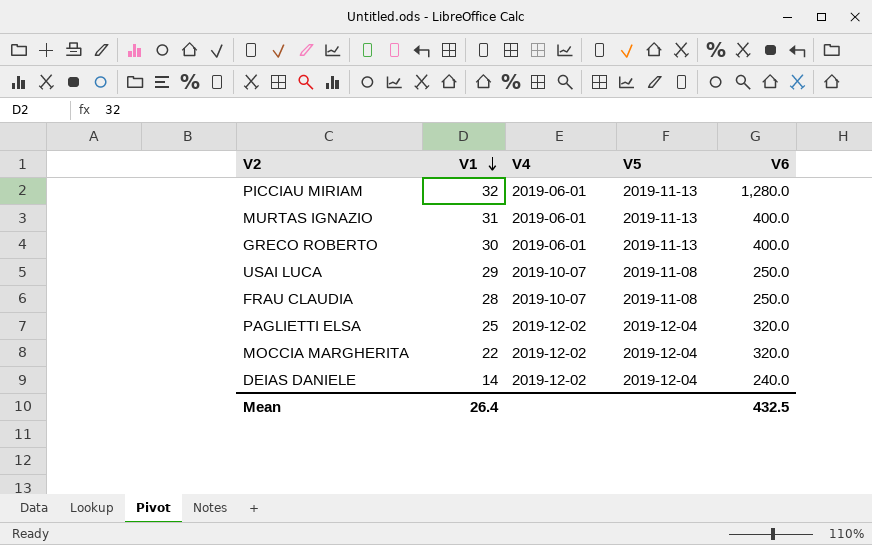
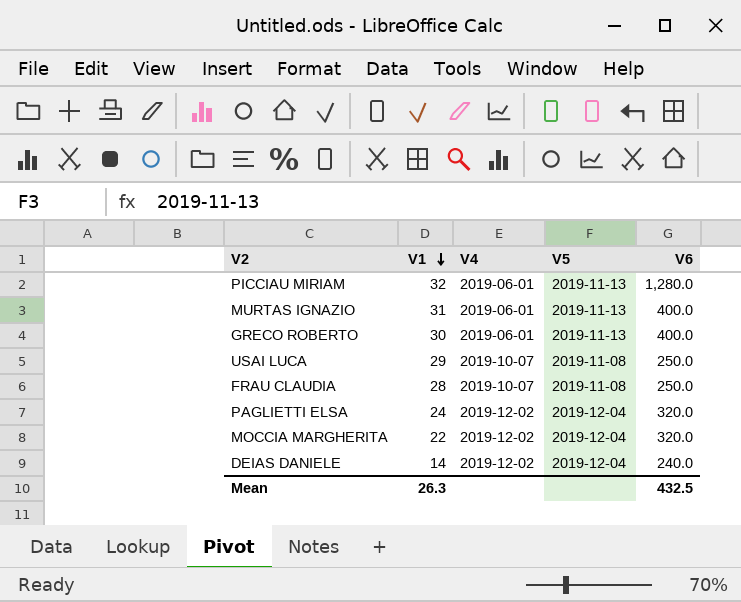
PAGLIETTI ELSA | V1: 25 -> 24
Mean | V1: 26.4 -> 26.3

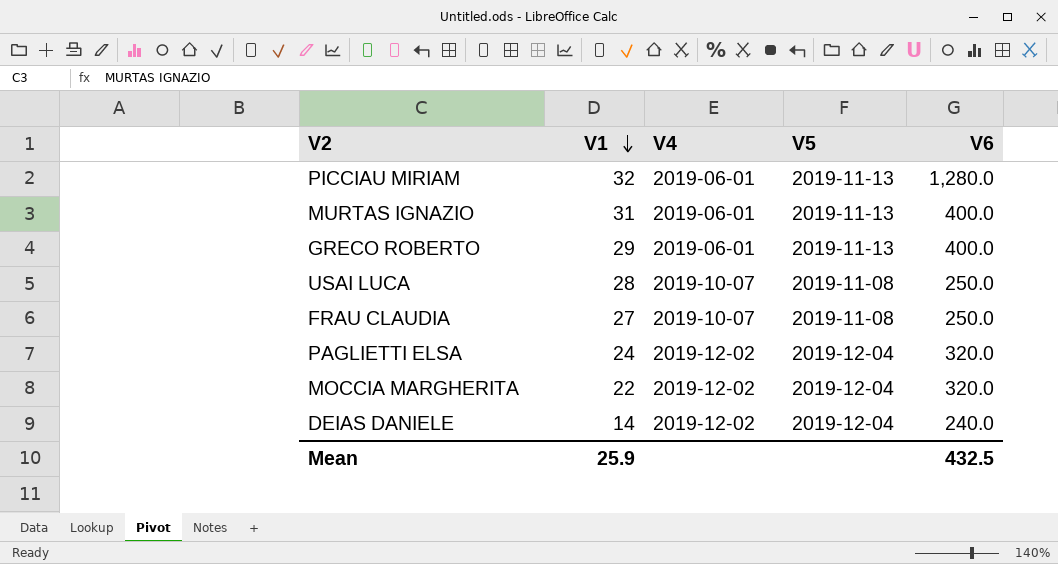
GRECO ROBERTO | V1: 30 -> 29
USAI LUCA | V1: 29 -> 28
FRAU CLAUDIA | V1: 28 -> 27
Mean | V1: 26.3 -> 25.9

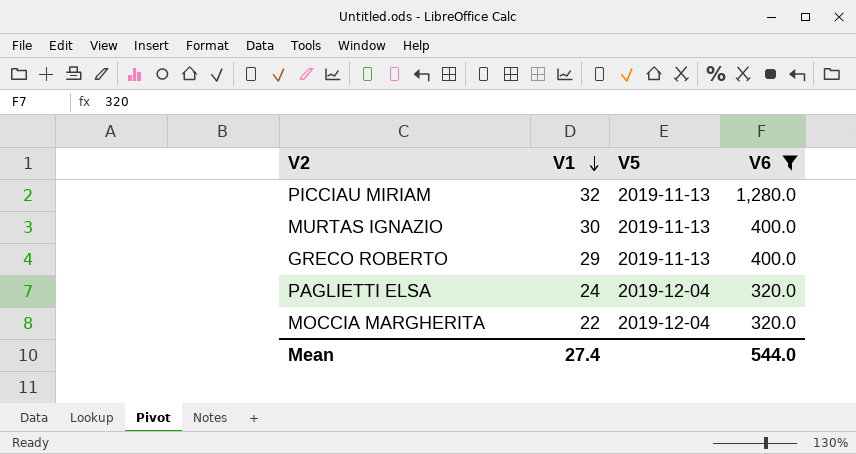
filter: none -> V6 >= 320.0
column V4 | position: 3 -> none
MURTAS IGNAZIO | V1: 31 -> 30
Mean | V1: 25.9 -> 27.4
Mean | V6: 432.5 -> 544.0

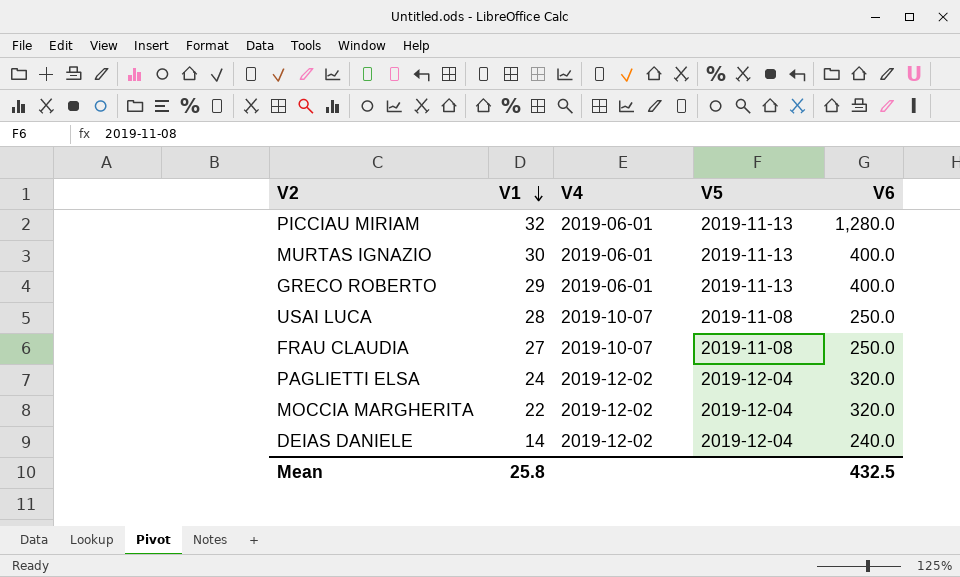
filter: V6 >= 320.0 -> none
column V4 | position: none -> 3
Mean | V1: 27.4 -> 25.8
Mean | V6: 544.0 -> 432.5

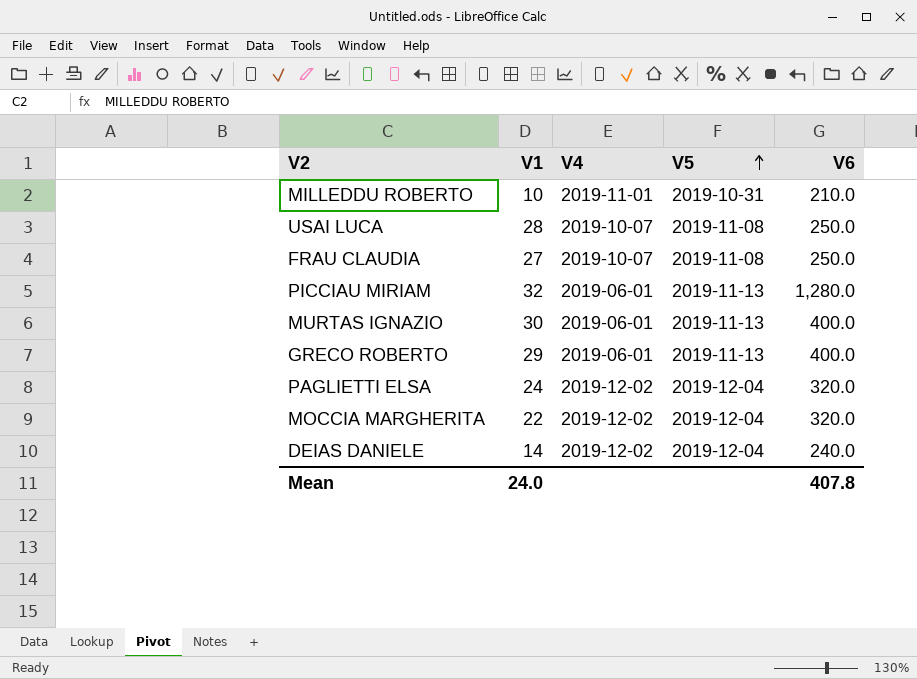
row order: V1 descending -> V5 ascending
row MILLEDDU ROBERTO: none -> 10 | 2019-11-01 | 2019-10-31 | 210.0
Mean | V1: 25.8 -> 24.0
Mean | V6: 432.5 -> 407.8

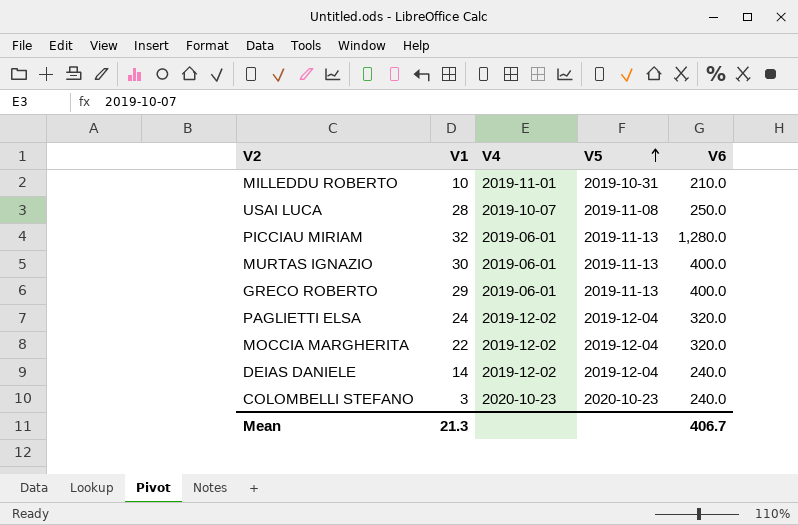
row FRAU CLAUDIA: 27 | 2019-10-07 | 2019-11-08 | 250.0 -> none
row COLOMBELLI STEFANO: none -> 3 | 2020-10-23 | 2020-10-23 | 240.0
Mean | V1: 24.0 -> 21.3
Mean | V6: 407.8 -> 406.7

